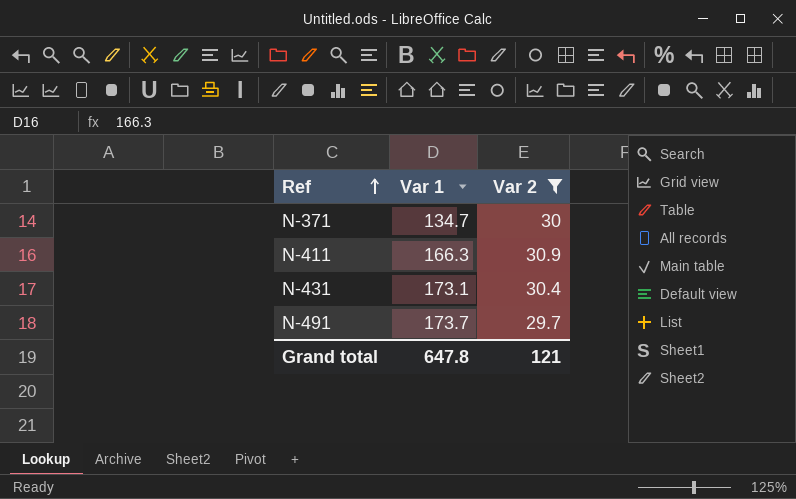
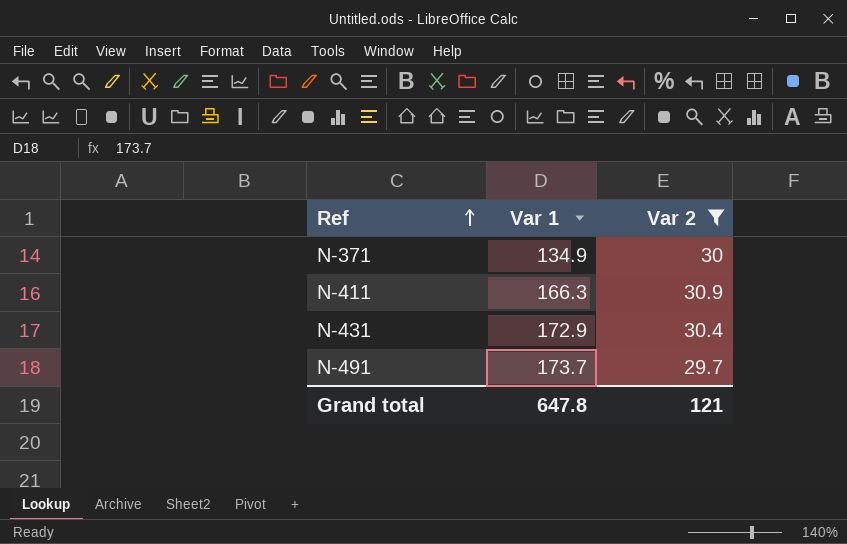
N-371 | Var 1: 134.7 -> 134.9
N-431 | Var 1: 173.1 -> 172.9

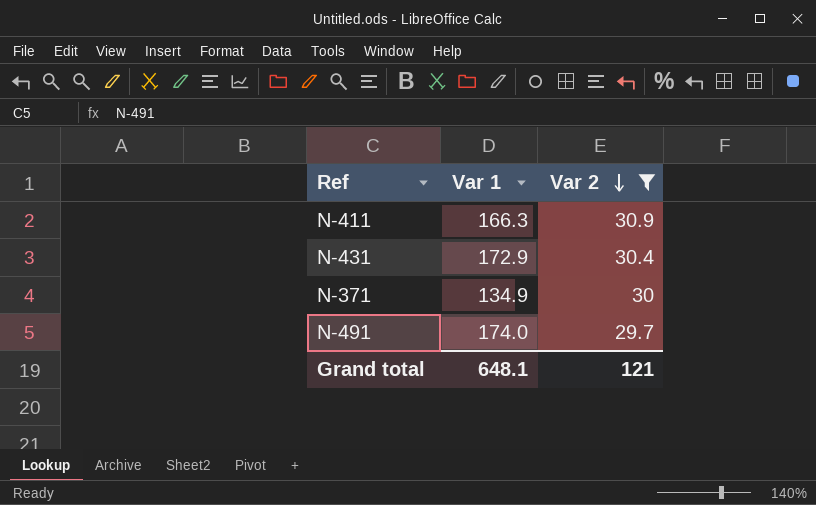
row order: Ref ascending -> Var 2 descending
N-491 | Var 1: 173.7 -> 174.0
Grand total | Var 1: 647.8 -> 648.1

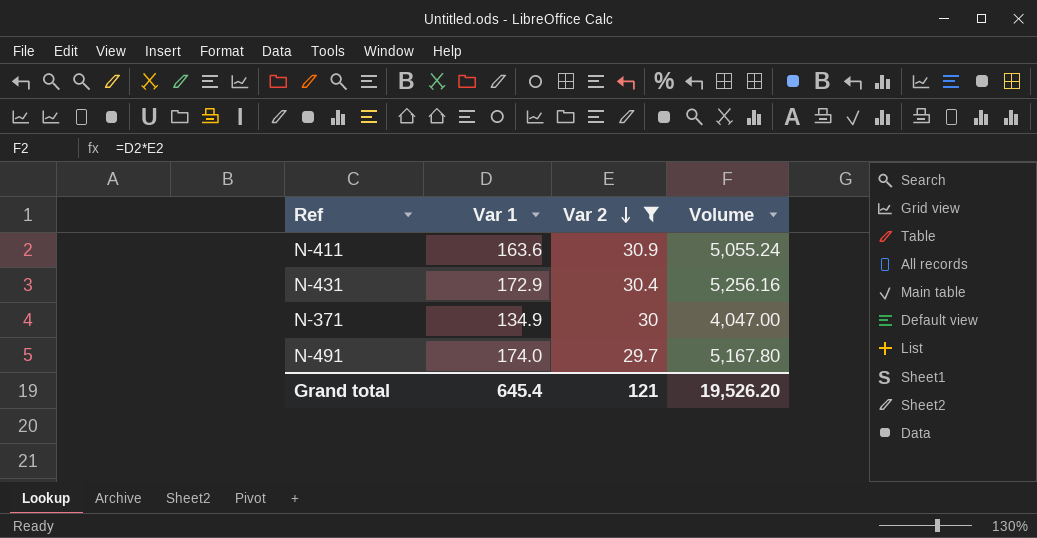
column Volume | formula: none -> [Var 1] * [Var 2]
N-411 | Var 1: 166.3 -> 163.6
Grand total | Var 1: 648.1 -> 645.4

